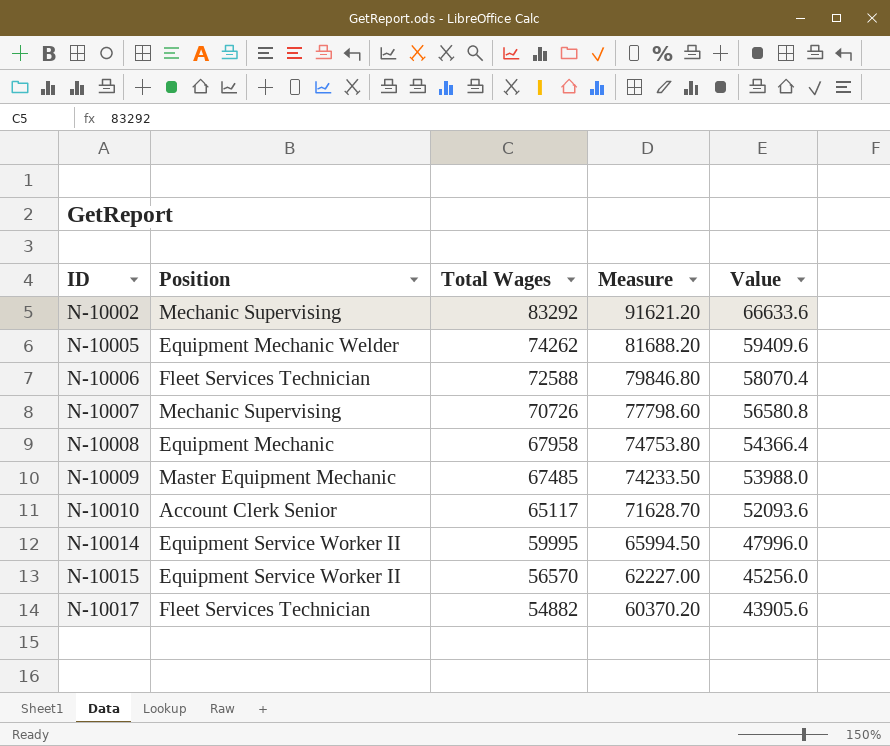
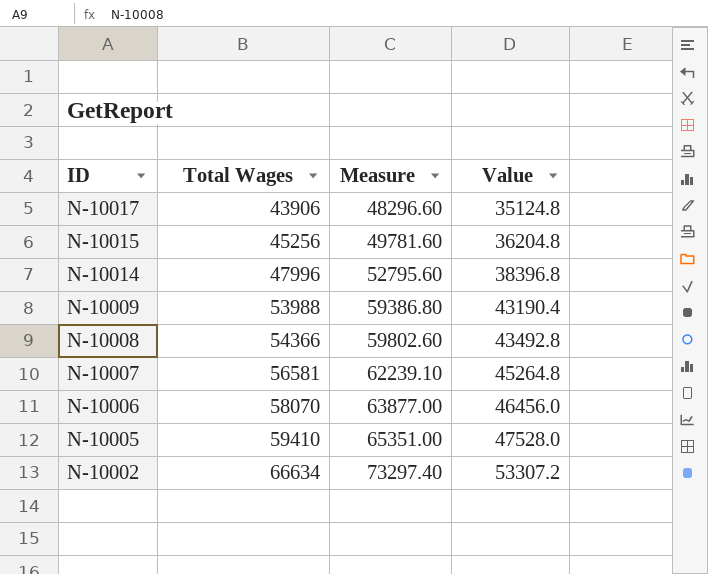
row order: ID ascending -> ID descending
column Position | position: 2 -> none
row N-10010: Account Clerk Senior | 65117 | 71628.70 | 52093.6 -> none
N-10017 | Total Wages: 54882 -> 43906
N-10017 | Measure: 60370.20 -> 48296.60
N-10017 | Value: 43905.6 -> 35124.8
N-10015 | Total Wages: 56570 -> 45256
N-10015 | Measure: 62227.00 -> 49781.60
N-10015 | Value: 45256.0 -> 36204.8
N-10014 | Total Wages: 59995 -> 47996
N-10014 | Measure: 65994.50 -> 52795.60
N-10014 | Value: 47996.0 -> 38396.8
N-10009 | Total Wages: 67485 -> 53988
N-10009 | Measure: 74233.50 -> 59386.80
N-10009 | Value: 53988.0 -> 43190.4
N-10008 | Total Wages: 67958 -> 54366
N-10008 | Measure: 74753.80 -> 59802.60
N-10008 | Value: 54366.4 -> 43492.8
N-10007 | Total Wages: 70726 -> 56581
N-10007 | Measure: 77798.60 -> 62239.10
N-10007 | Value: 56580.8 -> 45264.8
N-10006 | Total Wages: 72588 -> 58070
N-10006 | Measure: 79846.80 -> 63877.00
N-10006 | Value: 58070.4 -> 46456.0
N-10005 | Total Wages: 74262 -> 59410
N-10005 | Measure: 81688.20 -> 65351.00
N-10005 | Value: 59409.6 -> 47528.0
N-10002 | Total Wages: 83292 -> 66634
N-10002 | Measure: 91621.20 -> 73297.40
N-10002 | Value: 66633.6 -> 53307.2

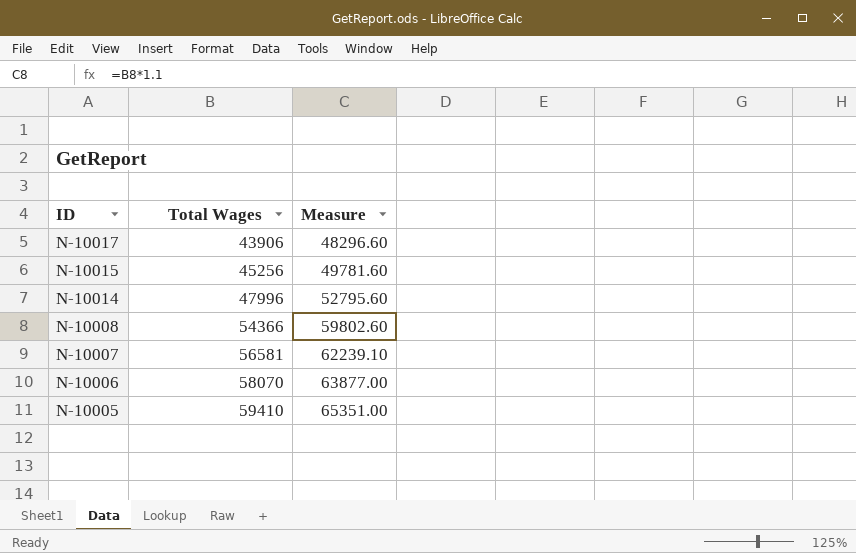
column Value | formula: [Total Wages] * 0.8 -> none
row N-10009: 53988 | 59386.80 | 43190.4 -> none
row N-10002: 66634 | 73297.40 | 53307.2 -> none

